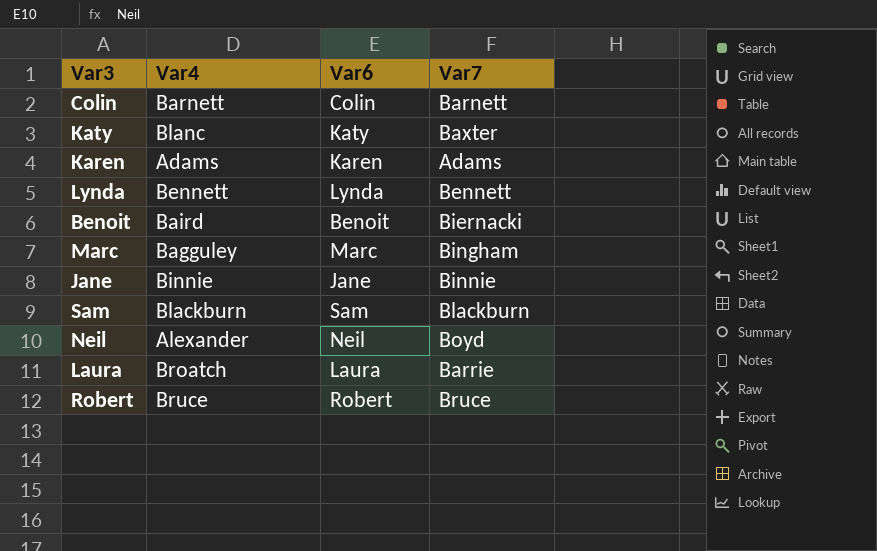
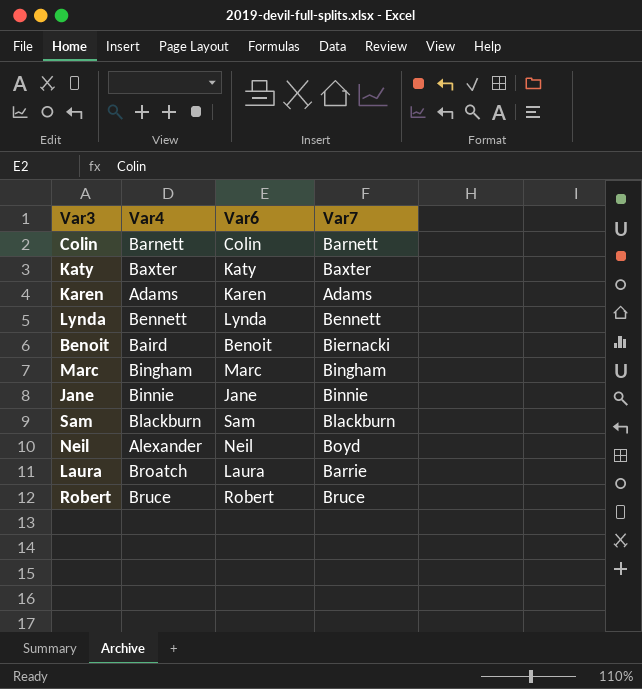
Katy | Var4: Blanc -> Baxter
Marc | Var4: Bagguley -> Bingham

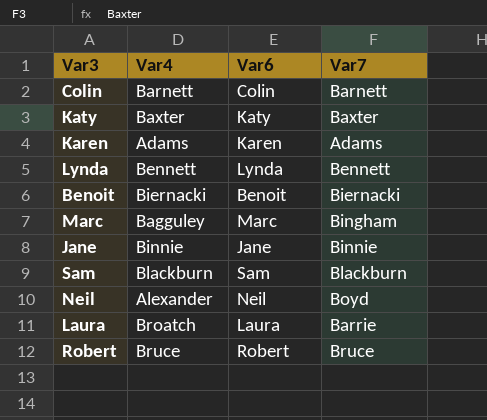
Benoit | Var4: Baird -> Biernacki
Marc | Var4: Bingham -> Bagguley

